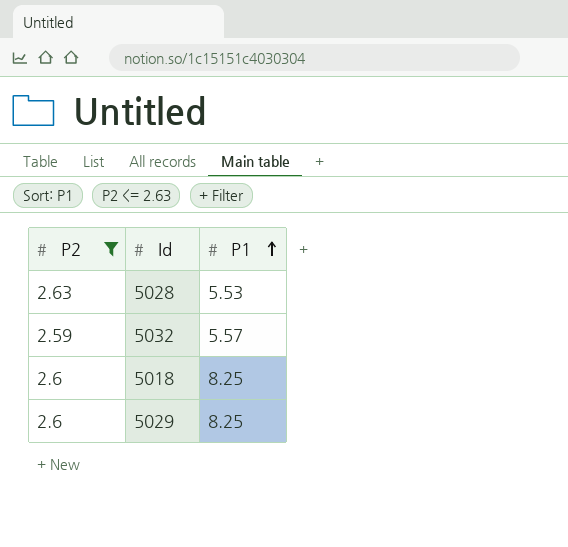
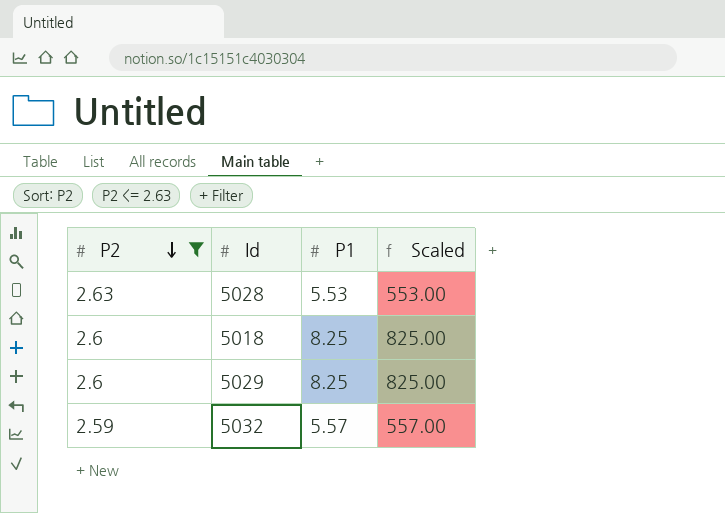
row order: P1 ascending -> P2 descending
column Scaled | formula: none -> [P1] * 100

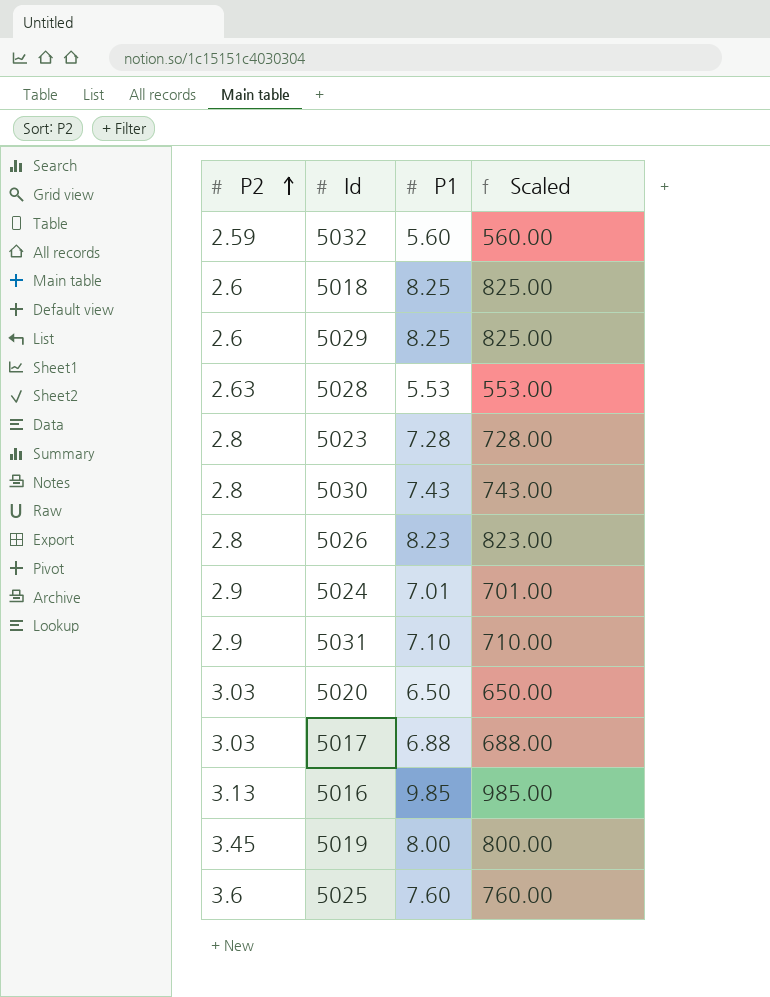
filter: P2 <= 2.63 -> none
row order: P2 descending -> P2 ascending
5032 | P1: 5.57 -> 5.60
5032 | Scaled: 557.00 -> 560.00

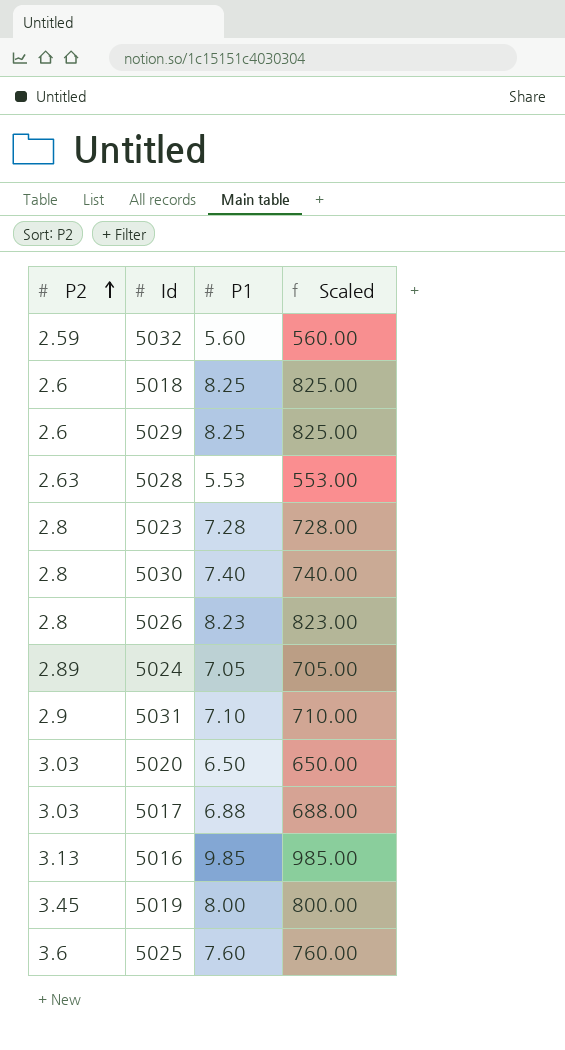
5030 | P1: 7.43 -> 7.40
5030 | Scaled: 743.00 -> 740.00
5024 | P2: 2.9 -> 2.89
5024 | P1: 7.01 -> 7.05
5024 | Scaled: 701.00 -> 705.00

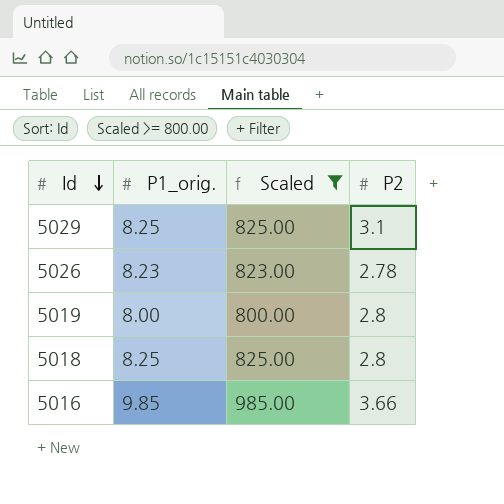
filter: none -> Scaled >= 800.00
row order: P2 ascending -> Id descending
column name: P1 -> P1_orig.
column P2 | position: 1 -> 4
5029 | P2: 2.6 -> 3.1
5026 | P2: 2.8 -> 2.78
5019 | P2: 3.45 -> 2.8
5018 | P2: 2.6 -> 2.8
5016 | P2: 3.13 -> 3.66

